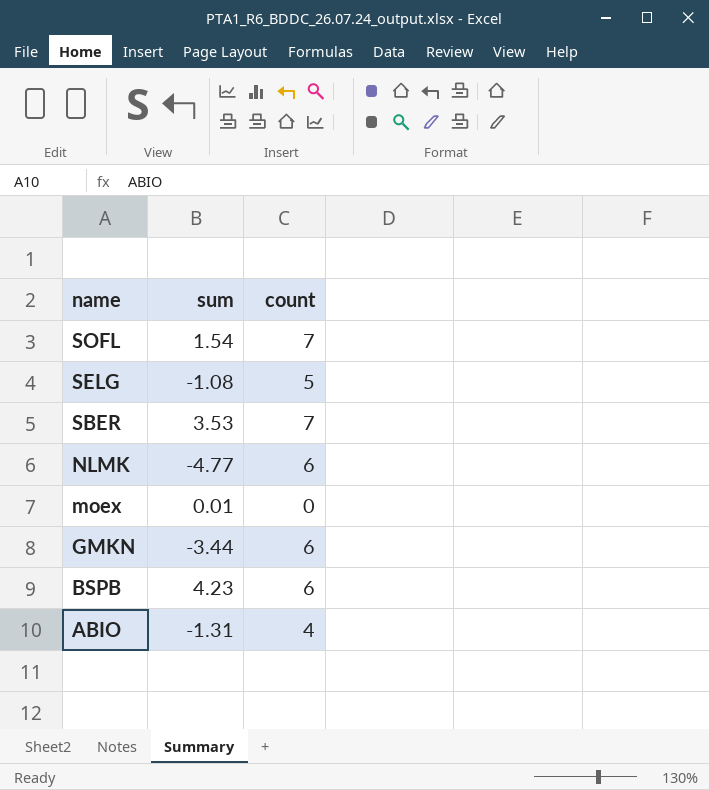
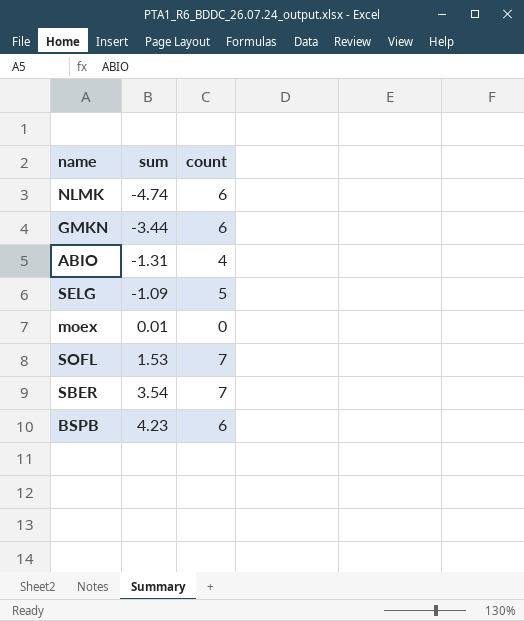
row order: name descending -> sum ascending
NLMK | sum: -4.77 -> -4.74
SELG | sum: -1.08 -> -1.09
SOFL | sum: 1.54 -> 1.53
SBER | sum: 3.53 -> 3.54

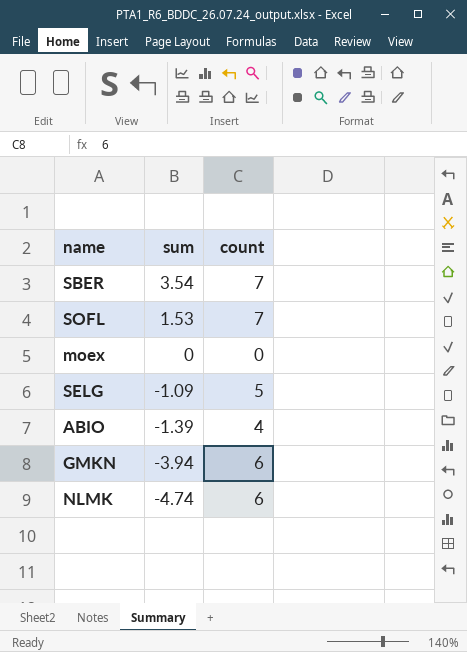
row order: sum ascending -> sum descending
row BSPB: 4.23 | 6 -> none
moex | sum: 0.01 -> 0
ABIO | sum: -1.31 -> -1.39
GMKN | sum: -3.44 -> -3.94

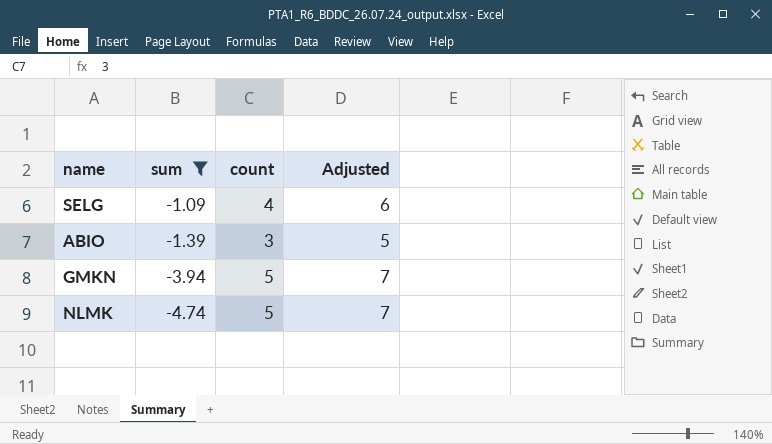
filter: none -> sum <= -1.09
column Adjusted | formula: none -> [count] + 2
SELG | count: 5 -> 4
ABIO | count: 4 -> 3
GMKN | count: 6 -> 5
NLMK | count: 6 -> 5

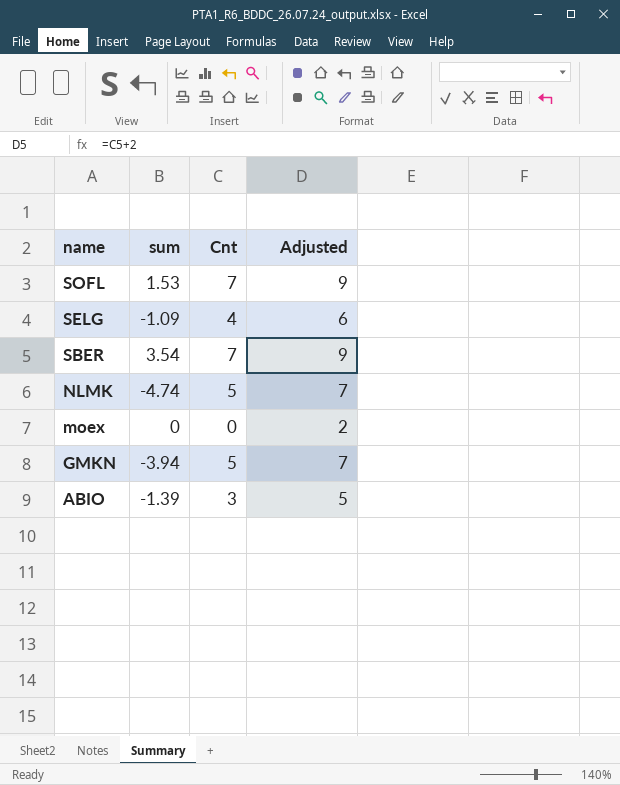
filter: sum <= -1.09 -> none
row order: sum descending -> name descending
column name: count -> Cnt

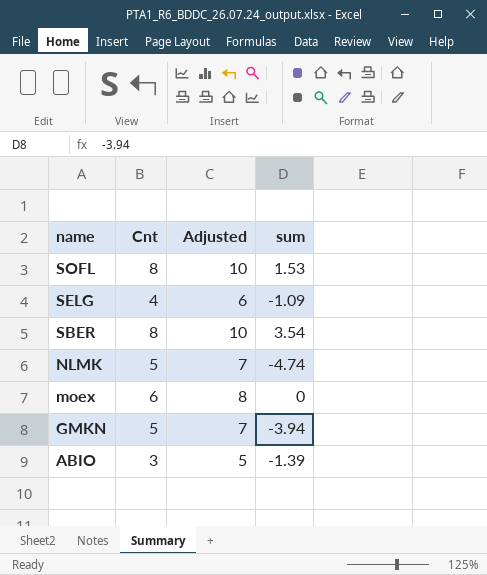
column sum | position: 2 -> 4
SOFL | Cnt: 7 -> 8
SOFL | Adjusted: 9 -> 10
SBER | Cnt: 7 -> 8
SBER | Adjusted: 9 -> 10
moex | Cnt: 0 -> 6
moex | Adjusted: 2 -> 8

